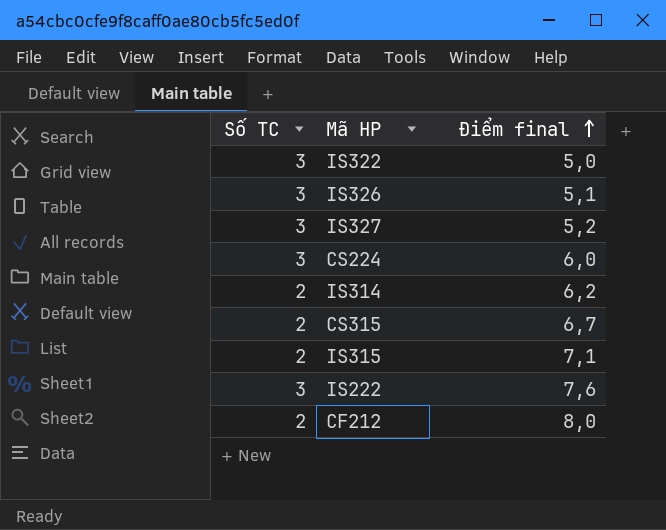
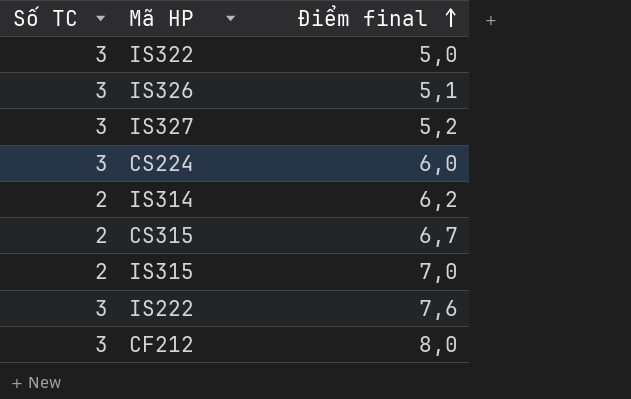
IS315 | Điểm final: 7,1 -> 7,0
CF212 | Số TC: 2 -> 3

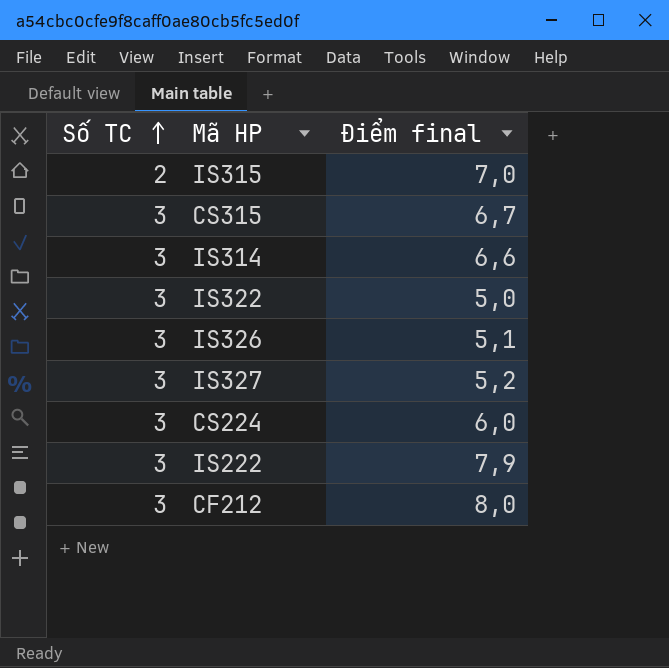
row order: Điểm final ascending -> Số TC ascending
CS315 | Số TC: 2 -> 3
IS314 | Số TC: 2 -> 3
IS314 | Điểm final: 6,2 -> 6,6
IS222 | Điểm final: 7,6 -> 7,9

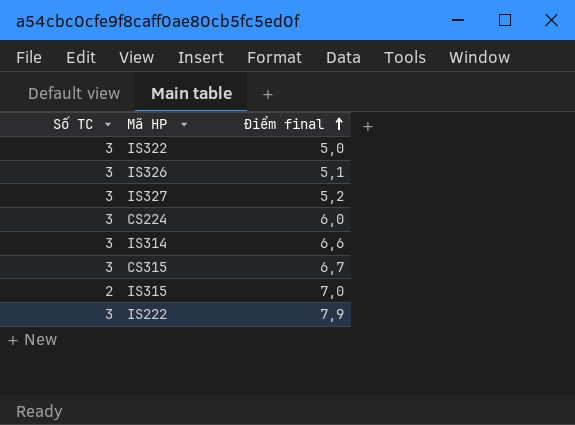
row order: Số TC ascending -> Điểm final ascending
row CF212: 3 | 8,0 -> none

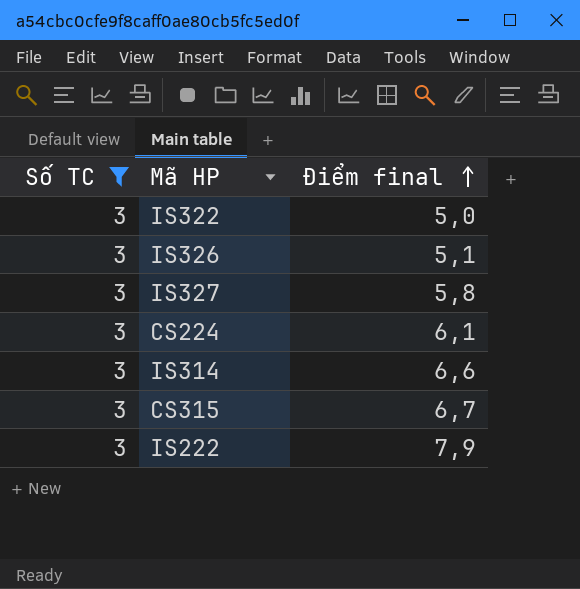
filter: none -> Số TC = 3
IS327 | Điểm final: 5,2 -> 5,8
CS224 | Điểm final: 6,0 -> 6,1

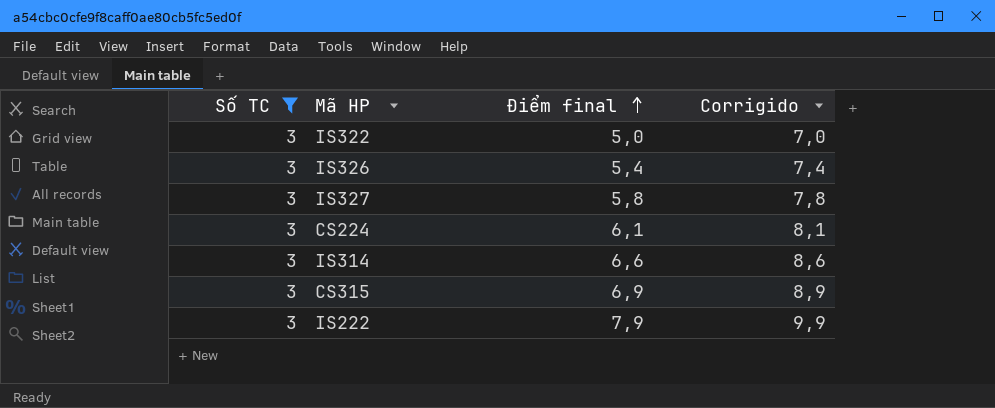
column Corrigido | formula: none -> [Điểm final] + 2
IS326 | Điểm final: 5,1 -> 5,4
CS315 | Điểm final: 6,7 -> 6,9

